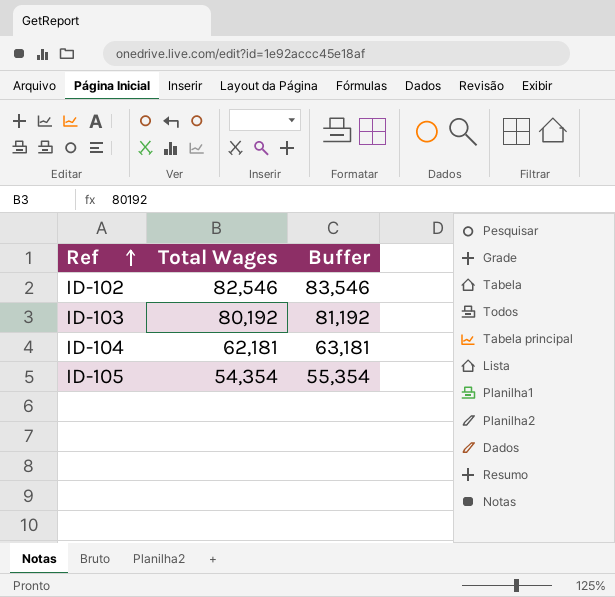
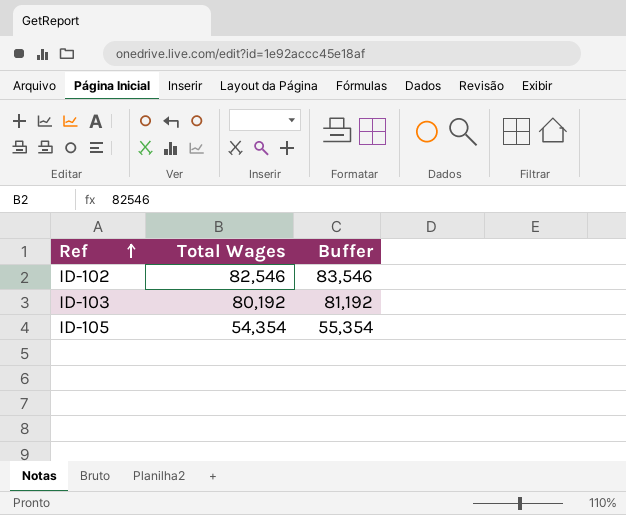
row ID-104: 62,181 | 63,181 -> none

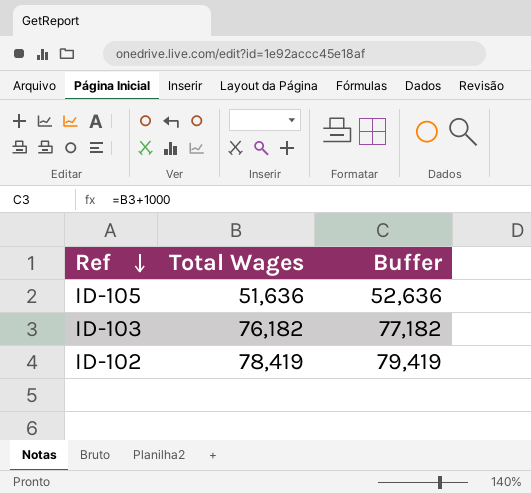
row order: Ref ascending -> Ref descending
ID-105 | Total Wages: 54,354 -> 51,636
ID-105 | Buffer: 55,354 -> 52,636
ID-103 | Total Wages: 80,192 -> 76,182
ID-103 | Buffer: 81,192 -> 77,182
ID-102 | Total Wages: 82,546 -> 78,419
ID-102 | Buffer: 83,546 -> 79,419

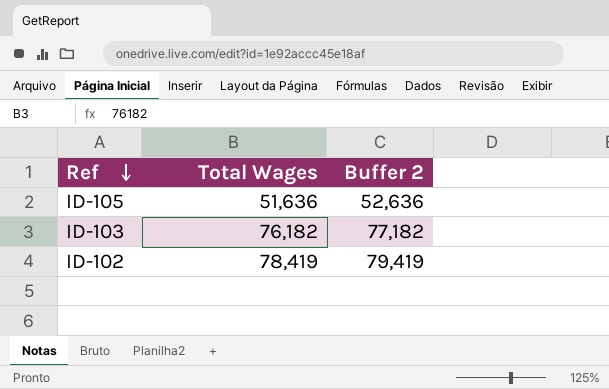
column name: Buffer -> Buffer 2

